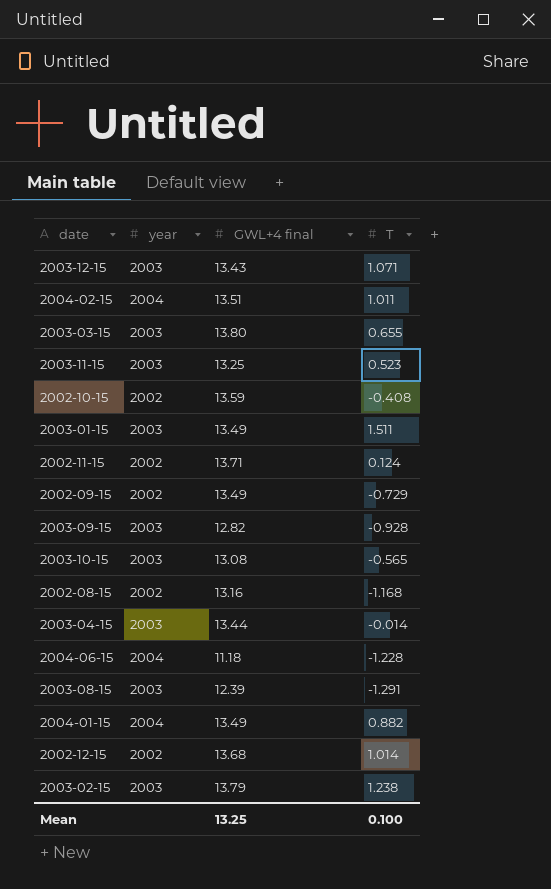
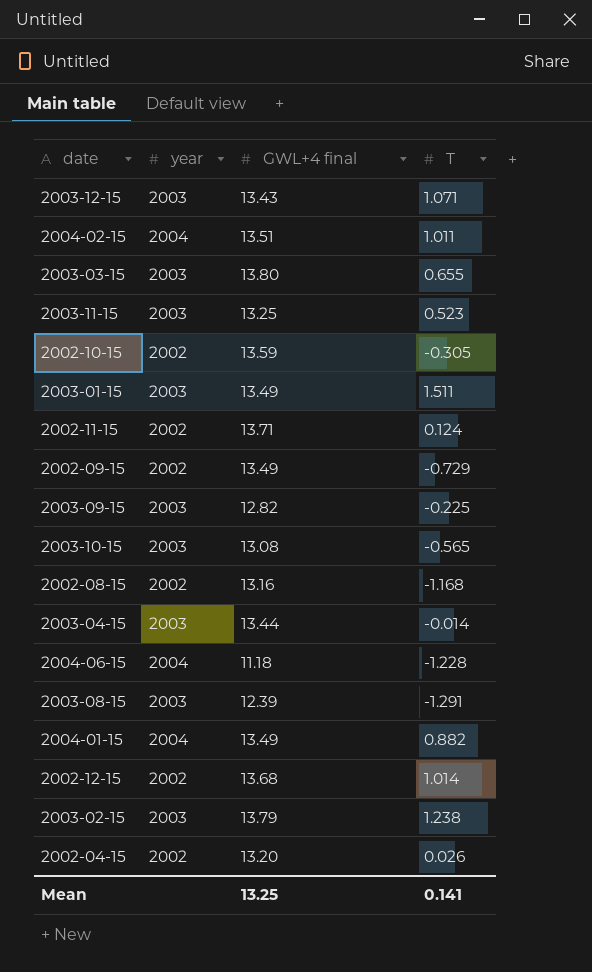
2002-10-15 | T: -0.408 -> -0.305
2003-09-15 | T: -0.928 -> -0.225
row 2002-04-15: none -> 2002 | 13.20 | 0.026
Mean | T: 0.100 -> 0.141

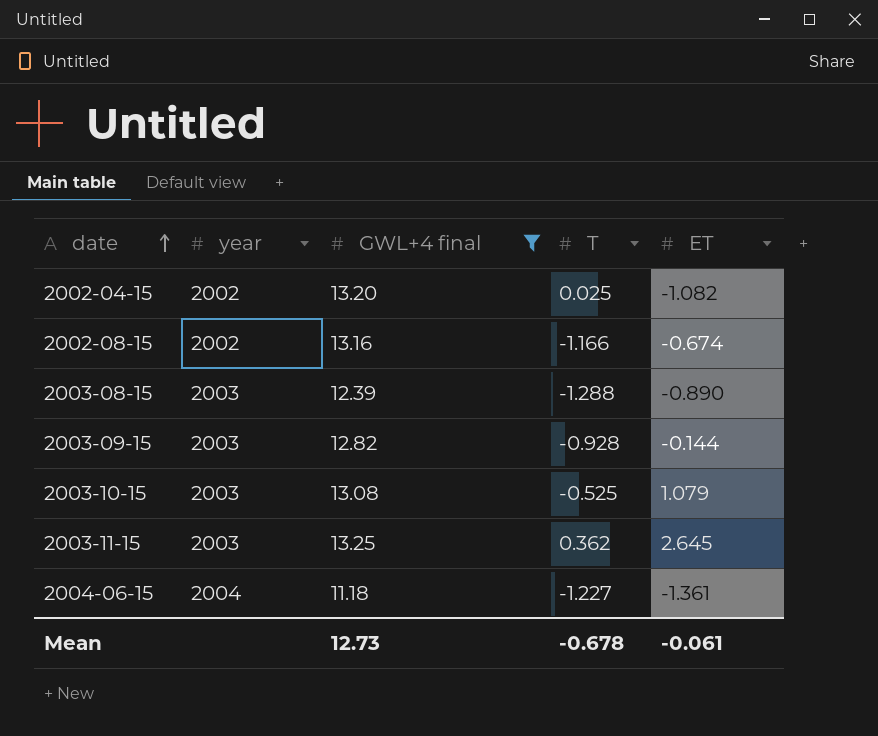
filter: none -> GWL+4 final <= 13.25
row order: none -> date ascending
column ET | position: none -> 5
2002-04-15 | T: 0.026 -> 0.025
2002-08-15 | T: -1.168 -> -1.166
2003-08-15 | T: -1.291 -> -1.288
2003-09-15 | T: -0.225 -> -0.928
2003-10-15 | T: -0.565 -> -0.525
2003-11-15 | T: 0.523 -> 0.362
2004-06-15 | T: -1.228 -> -1.227
Mean | GWL+4 final: 13.25 -> 12.73
Mean | T: 0.141 -> -0.678

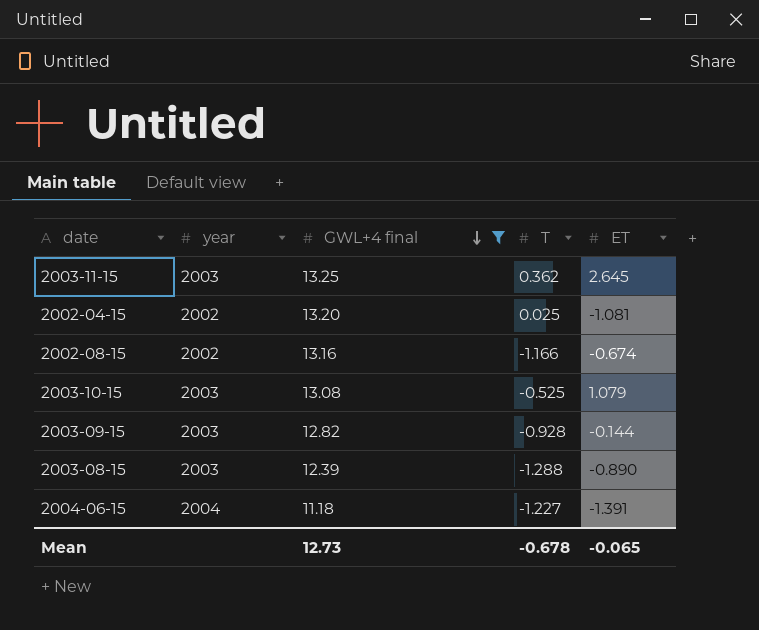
row order: date ascending -> GWL+4 final descending
2002-04-15 | ET: -1.082 -> -1.081
2004-06-15 | ET: -1.361 -> -1.391
Mean | ET: -0.061 -> -0.065

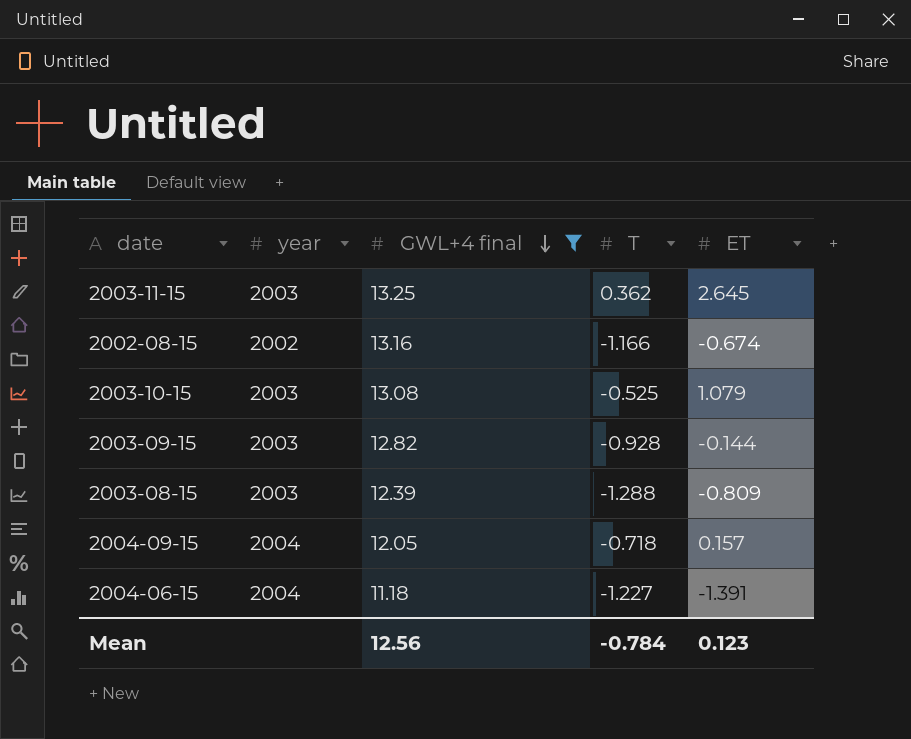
row 2002-04-15: 2002 | 13.20 | 0.025 | -1.081 -> none
2003-08-15 | ET: -0.890 -> -0.809
row 2004-09-15: none -> 2004 | 12.05 | -0.718 | 0.157
Mean | GWL+4 final: 12.73 -> 12.56
Mean | T: -0.678 -> -0.784
Mean | ET: -0.065 -> 0.123

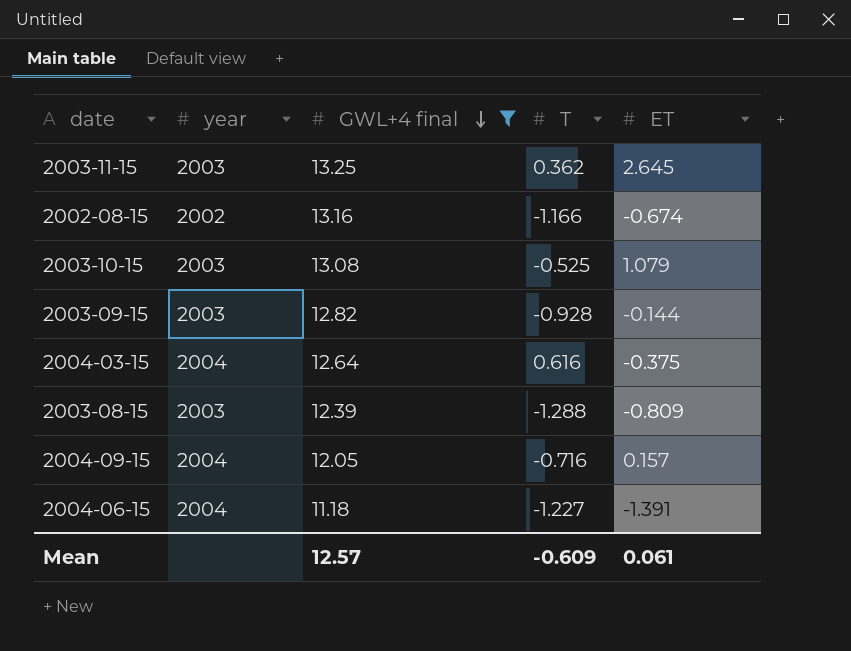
row 2004-03-15: none -> 2004 | 12.64 | 0.616 | -0.375
2004-09-15 | T: -0.718 -> -0.716
Mean | GWL+4 final: 12.56 -> 12.57
Mean | T: -0.784 -> -0.609
Mean | ET: 0.123 -> 0.061

